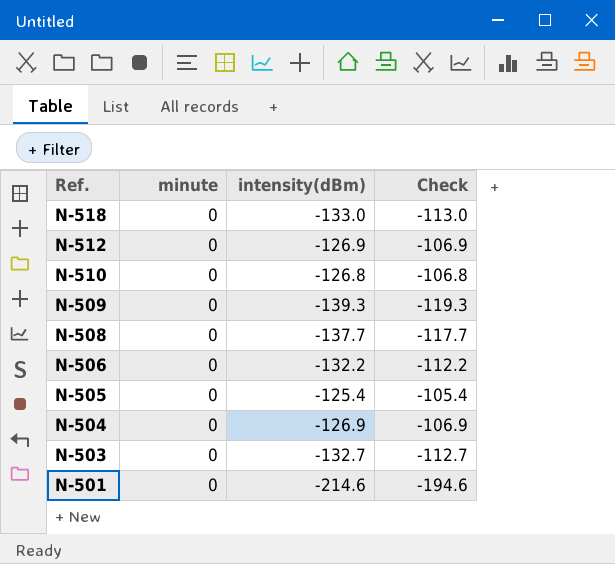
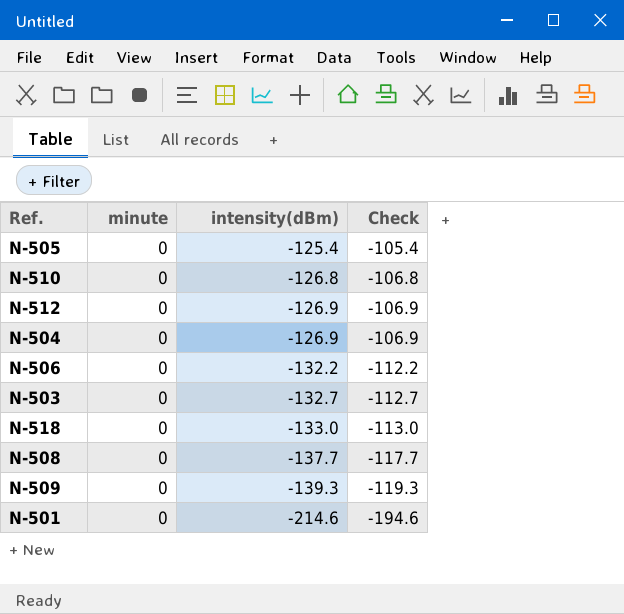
row order: Ref. descending -> intensity(dBm) descending

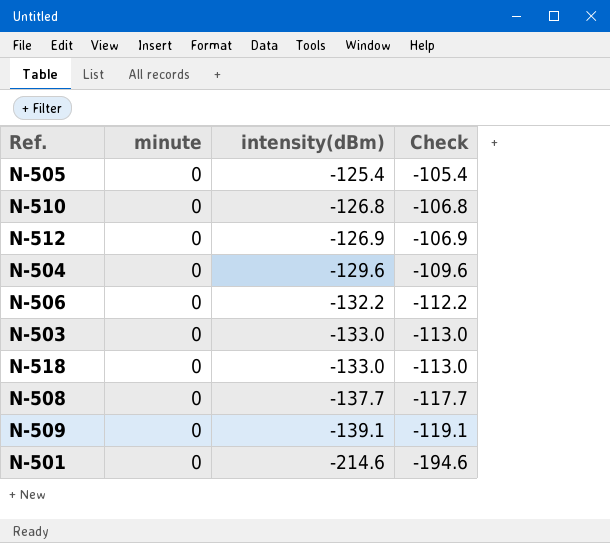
N-504 | intensity(dBm): -126.9 -> -129.6
N-504 | Check: -106.9 -> -109.6
N-503 | intensity(dBm): -132.7 -> -133.0
N-503 | Check: -112.7 -> -113.0
N-509 | intensity(dBm): -139.3 -> -139.1
N-509 | Check: -119.3 -> -119.1

